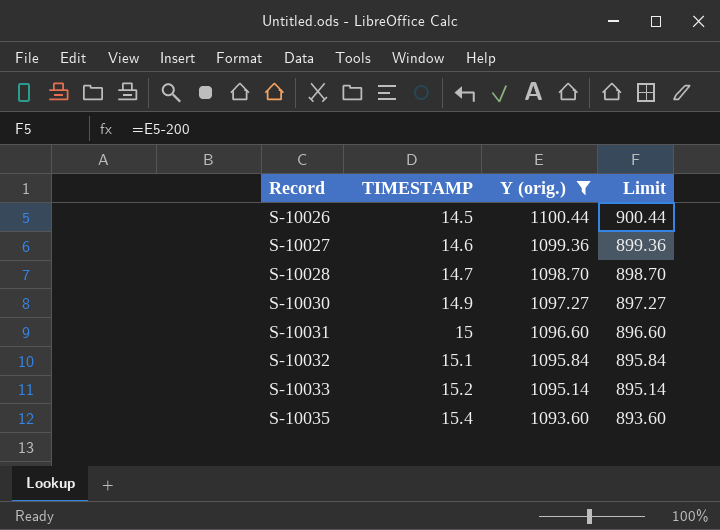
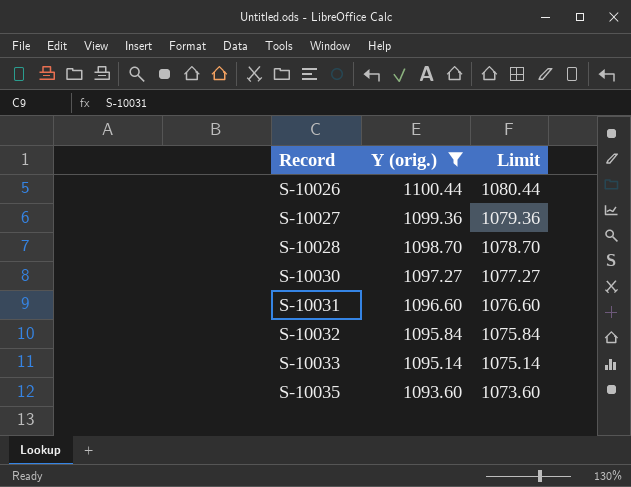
column TIMESTAMP | position: 2 -> none
column Limit | formula: [Y (orig.)] - 200 -> [Y (orig.)] - 20

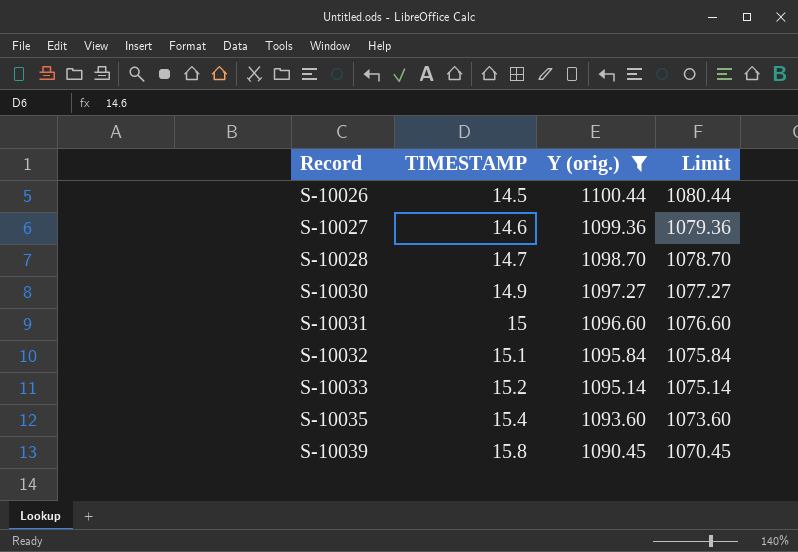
column TIMESTAMP | position: none -> 2
row S-10039: none -> 15.8 | 1090.45 | 1070.45

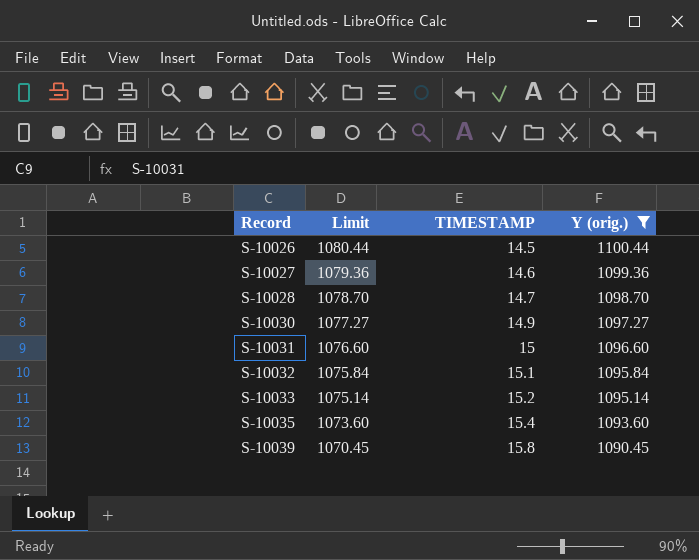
column Limit | position: 4 -> 2

